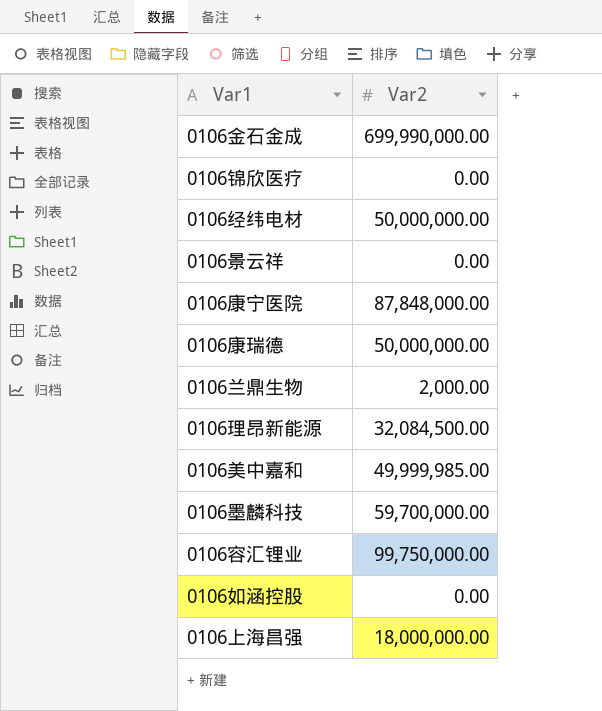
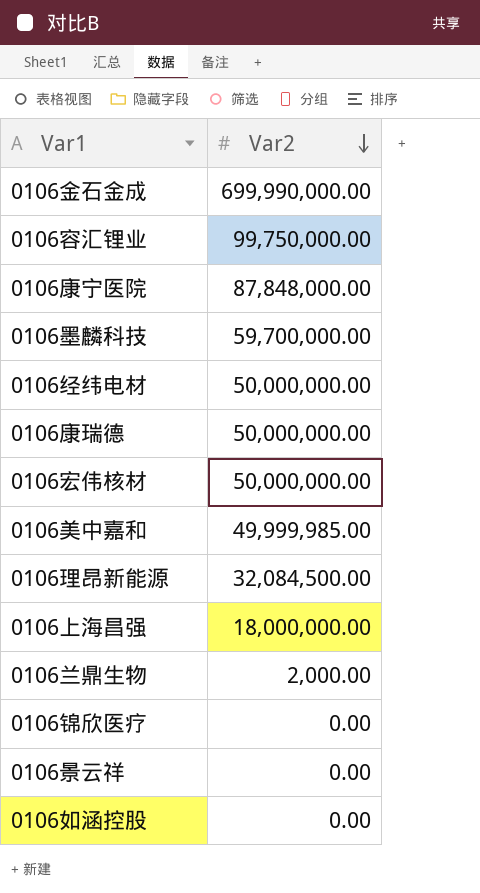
row order: none -> Var2 descending
row 0106宏伟核材: none -> 50,000,000.00

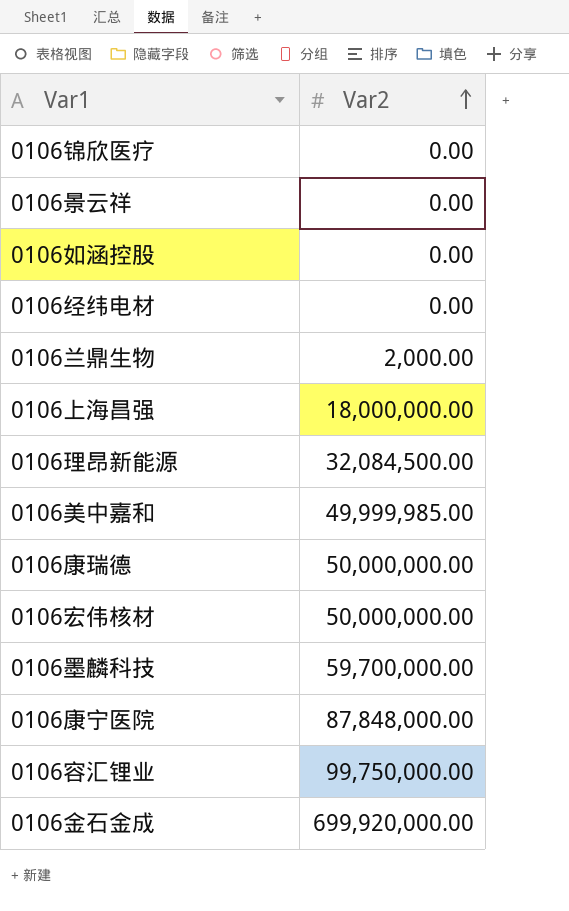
row order: Var2 descending -> Var2 ascending
0106经纬电材 | Var2: 50,000,000.00 -> 0.00
0106金石金成 | Var2: 699,990,000.00 -> 699,920,000.00

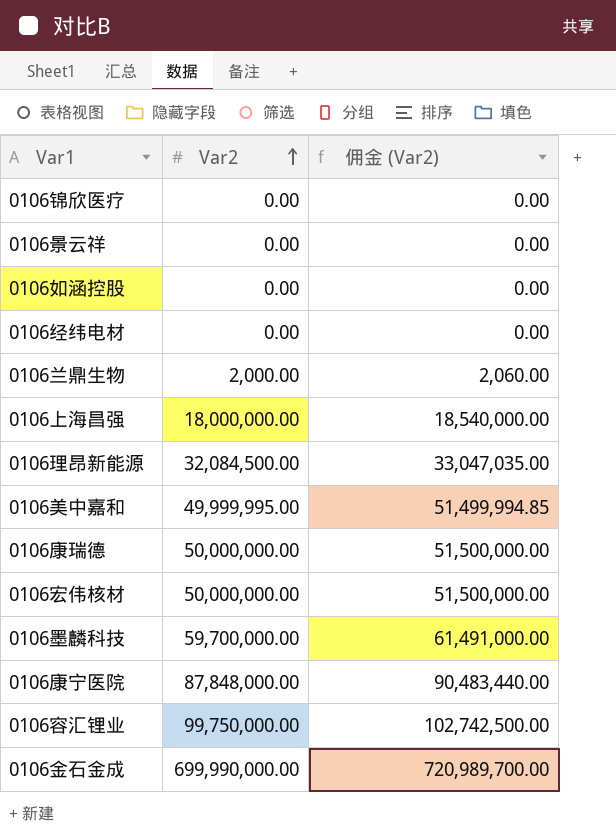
column 佣金 (Var2) | formula: none -> [Var2] * 1.03
0106美中嘉和 | Var2: 49,999,985.00 -> 49,999,995.00
0106金石金成 | Var2: 699,920,000.00 -> 699,990,000.00

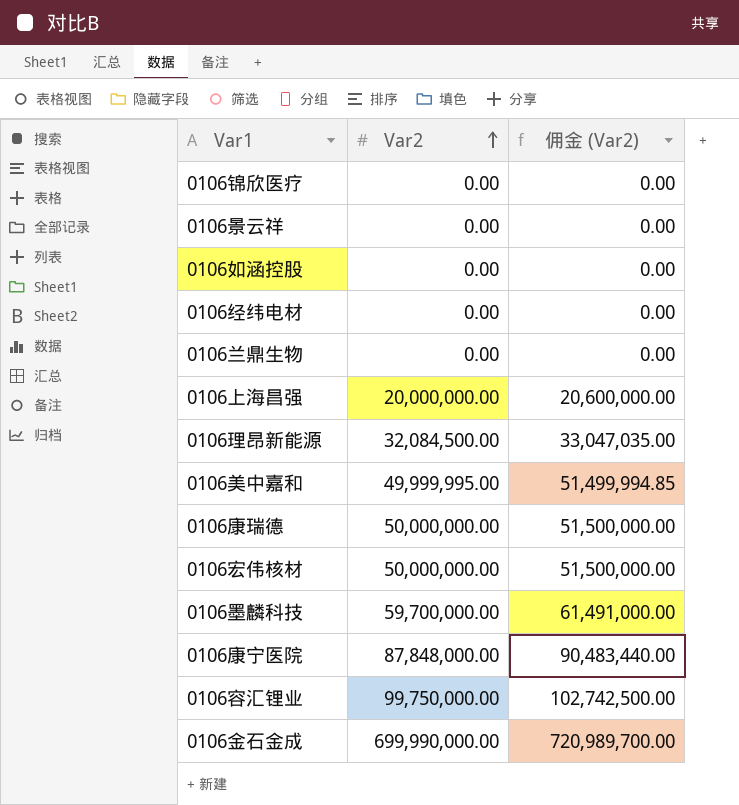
0106兰鼎生物 | Var2: 2,000.00 -> 0.00
0106兰鼎生物 | 佣金 (Var2): 2,060.00 -> 0.00
0106上海昌强 | Var2: 18,000,000.00 -> 20,000,000.00
0106上海昌强 | 佣金 (Var2): 18,540,000.00 -> 20,600,000.00

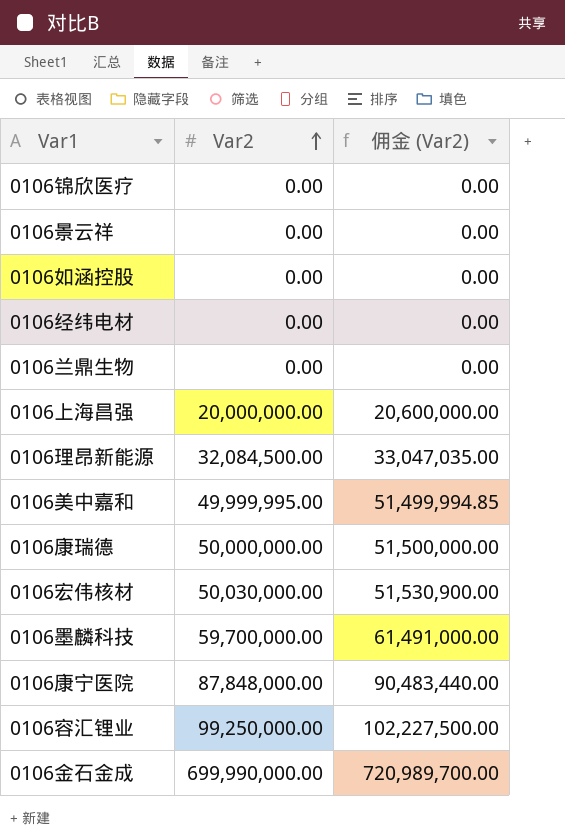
0106宏伟核材 | Var2: 50,000,000.00 -> 50,030,000.00
0106宏伟核材 | 佣金 (Var2): 51,500,000.00 -> 51,530,900.00
0106容汇锂业 | Var2: 99,750,000.00 -> 99,250,000.00
0106容汇锂业 | 佣金 (Var2): 102,742,500.00 -> 102,227,500.00

